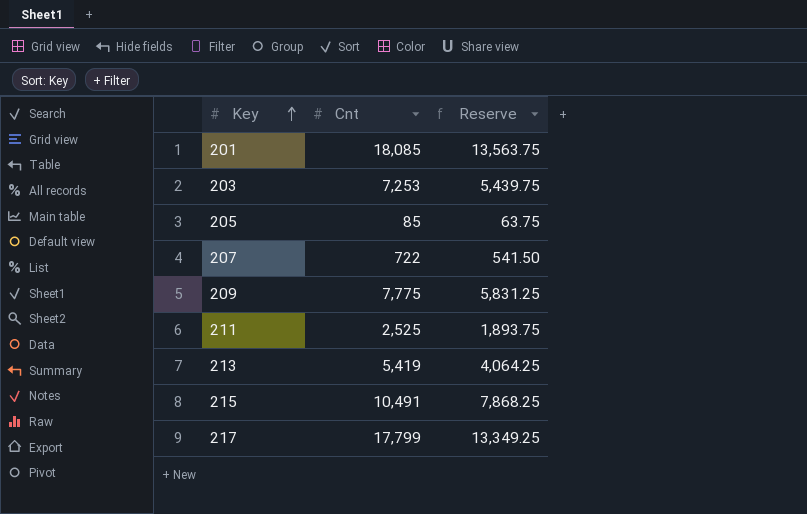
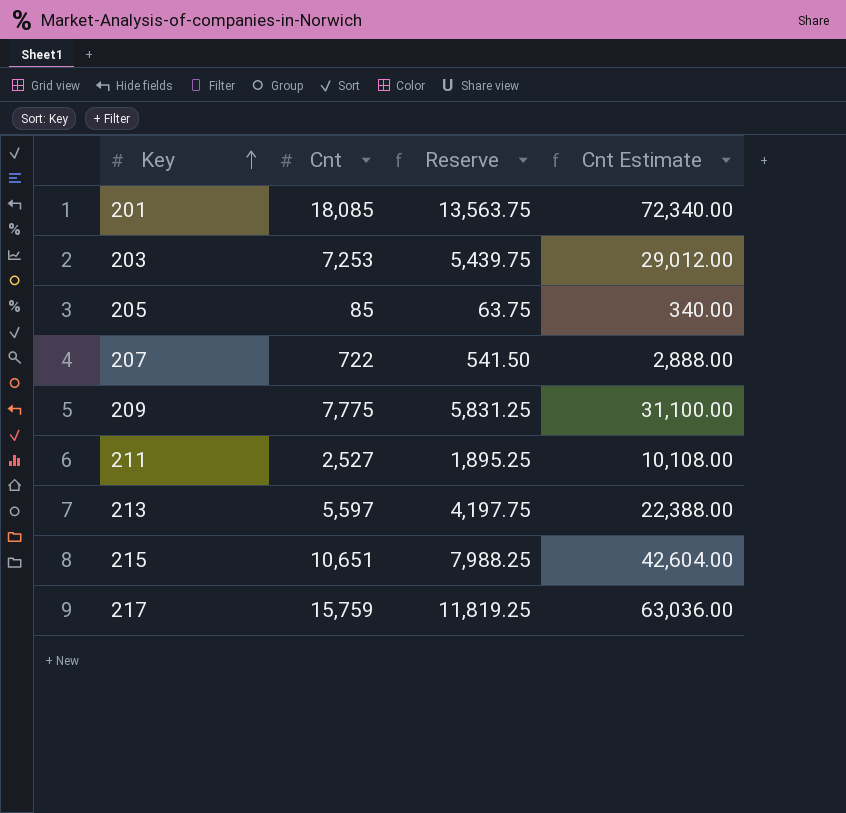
column Cnt Estimate | formula: none -> [Cnt] * 4
211 | Cnt: 2,525 -> 2,527
211 | Reserve: 1,893.75 -> 1,895.25
213 | Cnt: 5,419 -> 5,597
213 | Reserve: 4,064.25 -> 4,197.75
215 | Cnt: 10,491 -> 10,651
215 | Reserve: 7,868.25 -> 7,988.25
217 | Cnt: 17,799 -> 15,759
217 | Reserve: 13,349.25 -> 11,819.25

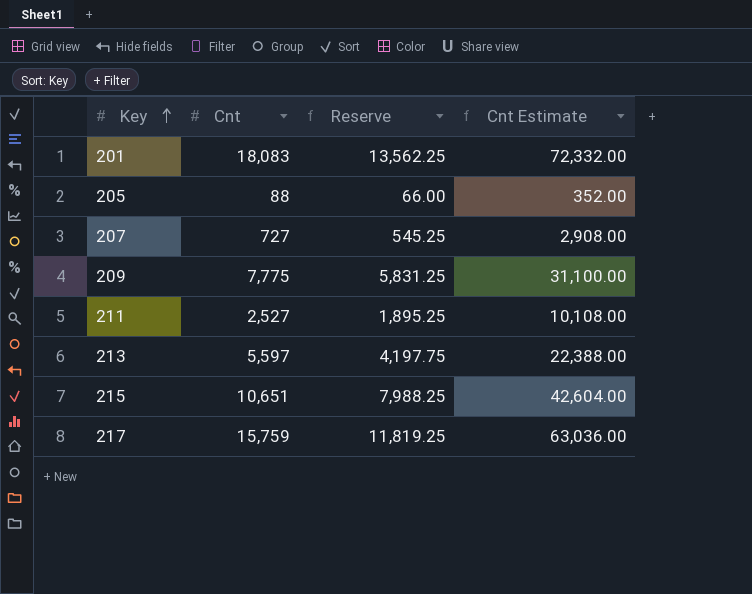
row 203: 7,253 | 5,439.75 | 29,012.00 -> none
201 | Cnt: 18,085 -> 18,083
201 | Reserve: 13,563.75 -> 13,562.25
201 | Cnt Estimate: 72,340.00 -> 72,332.00
205 | Cnt: 85 -> 88
205 | Reserve: 63.75 -> 66.00
205 | Cnt Estimate: 340.00 -> 352.00
207 | Cnt: 722 -> 727
207 | Reserve: 541.50 -> 545.25
207 | Cnt Estimate: 2,888.00 -> 2,908.00

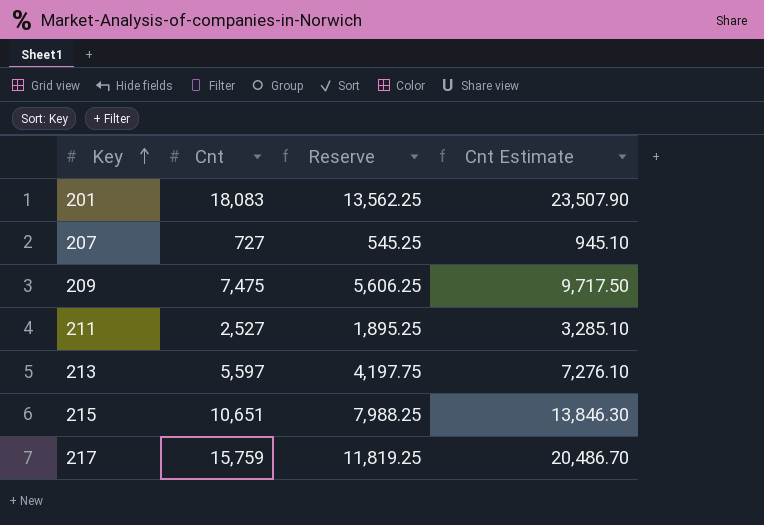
column Cnt Estimate | formula: [Cnt] * 4 -> [Cnt] * 1.3
row 205: 88 | 66.00 | 352.00 -> none
209 | Cnt: 7,775 -> 7,475
209 | Reserve: 5,831.25 -> 5,606.25

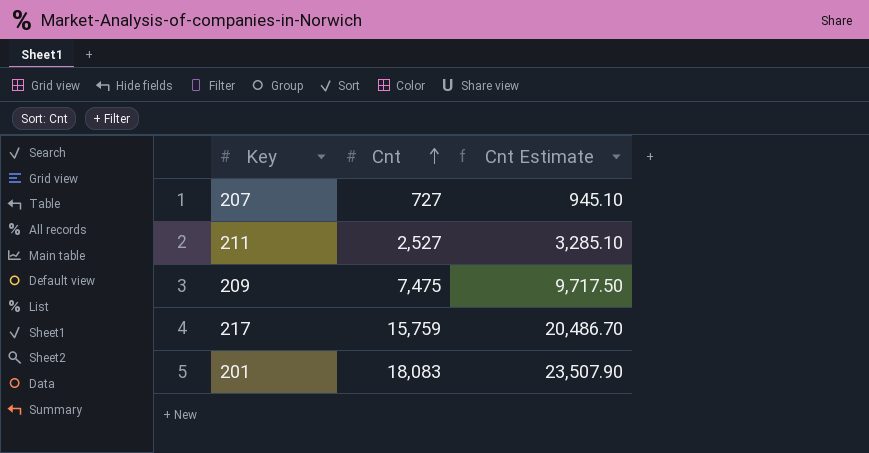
row order: Key ascending -> Cnt ascending
column Reserve | formula: [Cnt] * 0.75 -> none
row 213: 5,597 | 4,197.75 | 7,276.10 -> none
row 215: 10,651 | 7,988.25 | 13,846.30 -> none

